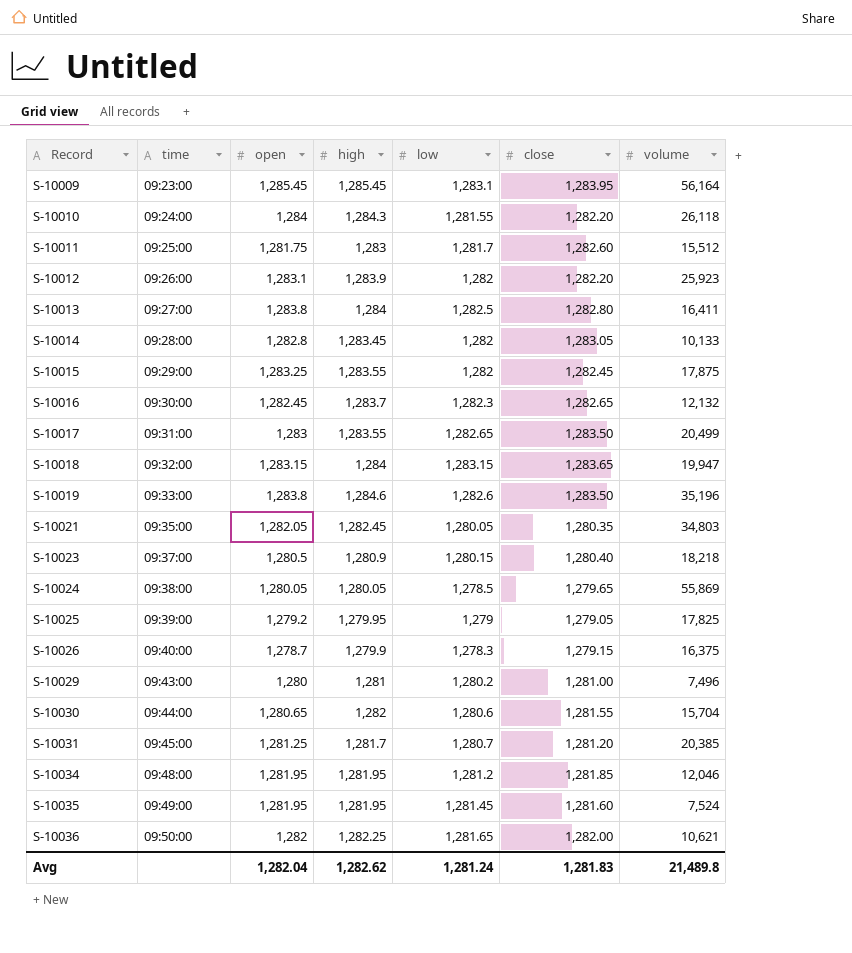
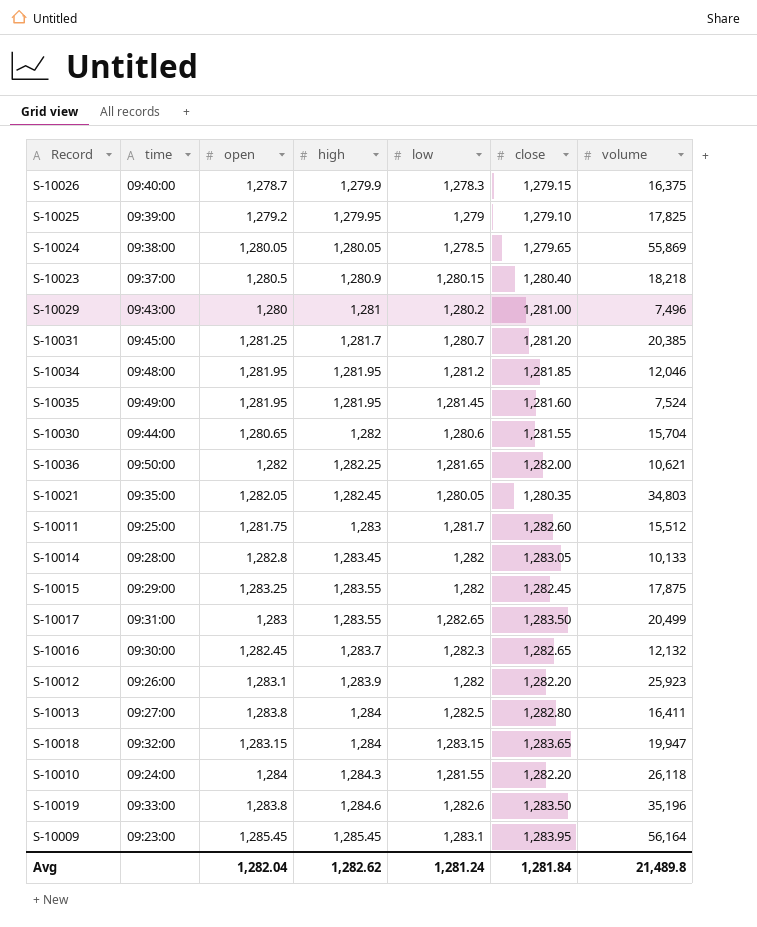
row order: Record ascending -> high ascending
S-10025 | close: 1,279.05 -> 1,279.10
Avg | close: 1,281.83 -> 1,281.84

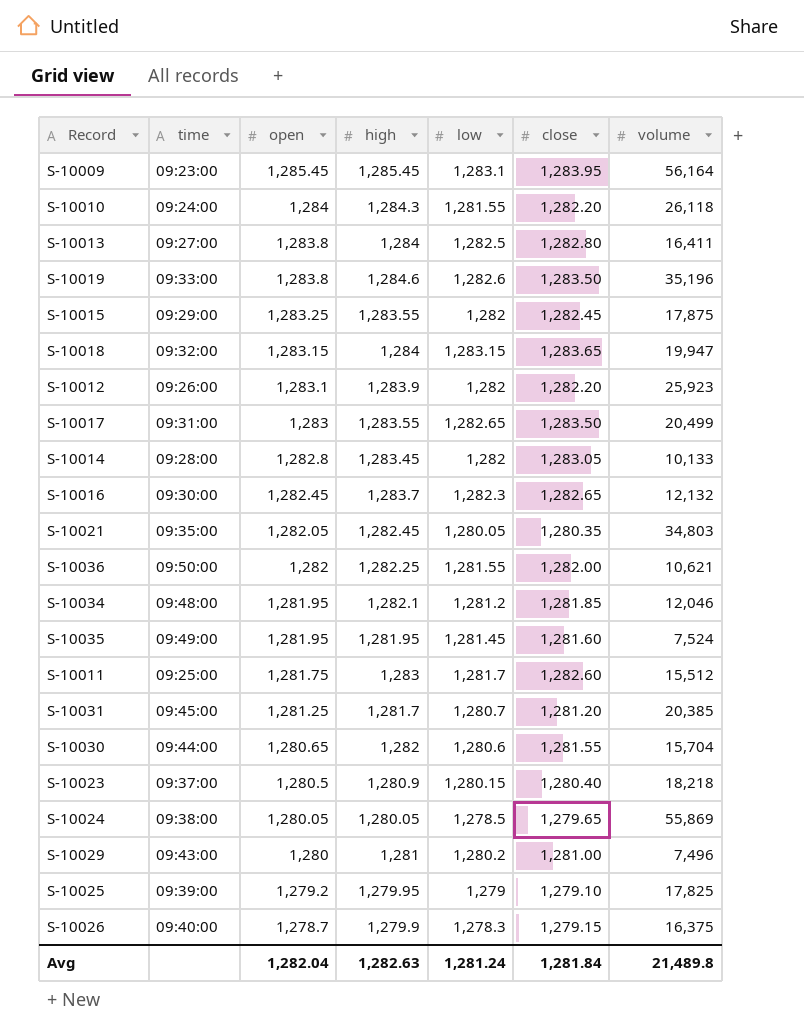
row order: high ascending -> open descending
S-10036 | low: 1,281.65 -> 1,281.55
S-10034 | high: 1,281.95 -> 1,282.1
Avg | high: 1,282.62 -> 1,282.63

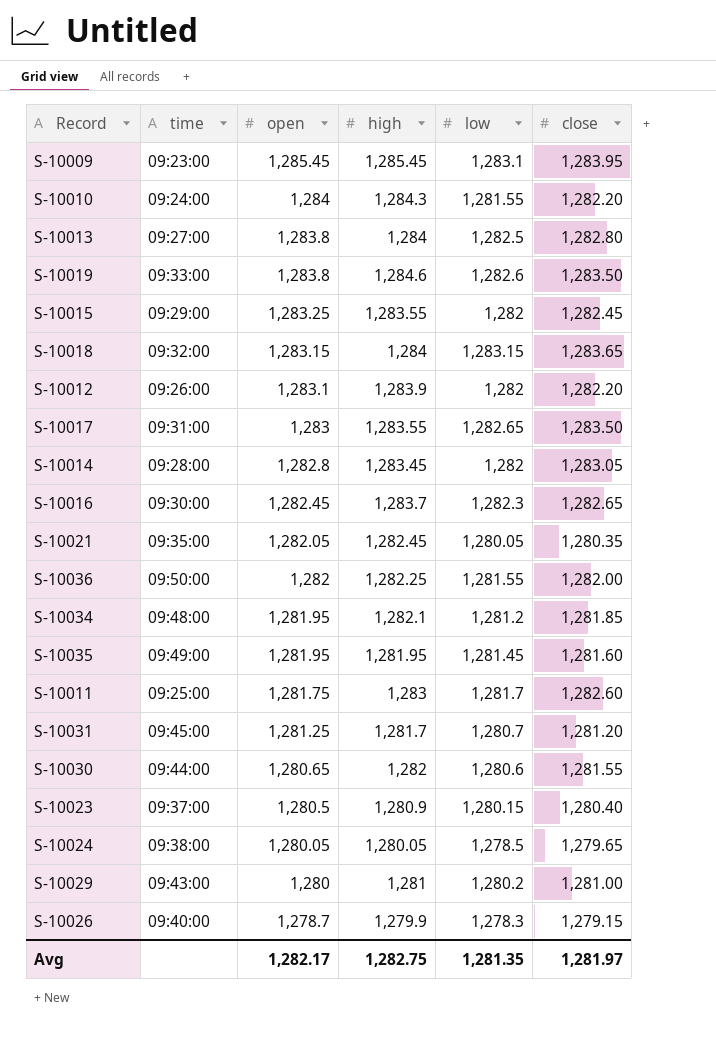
column volume | position: 7 -> none
row S-10025: 09:39:00 | 1,279.2 | 1,279.95 | 1,279 | 1,279.10 | 17,825 -> none
Avg | open: 1,282.04 -> 1,282.17
Avg | high: 1,282.63 -> 1,282.75
Avg | low: 1,281.24 -> 1,281.35
Avg | close: 1,281.84 -> 1,281.97

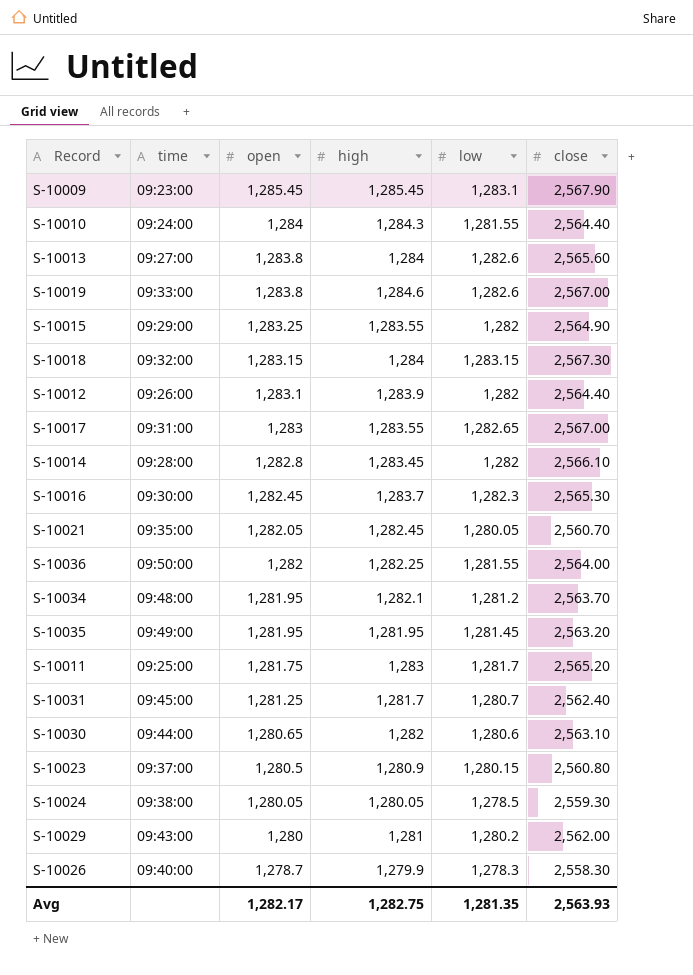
S-10009 | close: 1,283.95 -> 2,567.90
S-10010 | close: 1,282.20 -> 2,564.40
S-10013 | low: 1,282.5 -> 1,282.6
S-10013 | close: 1,282.80 -> 2,565.60
S-10019 | close: 1,283.50 -> 2,567.00
S-10015 | close: 1,282.45 -> 2,564.90
S-10018 | close: 1,283.65 -> 2,567.30
S-10012 | close: 1,282.20 -> 2,564.40
S-10017 | close: 1,283.50 -> 2,567.00
S-10014 | close: 1,283.05 -> 2,566.10
S-10016 | close: 1,282.65 -> 2,565.30
S-10021 | close: 1,280.35 -> 2,560.70
S-10036 | close: 1,282.00 -> 2,564.00
S-10034 | close: 1,281.85 -> 2,563.70
S-10035 | close: 1,281.60 -> 2,563.20
S-10011 | close: 1,282.60 -> 2,565.20
S-10031 | close: 1,281.20 -> 2,562.40
S-10030 | close: 1,281.55 -> 2,563.10
S-10023 | close: 1,280.40 -> 2,560.80
S-10024 | close: 1,279.65 -> 2,559.30
S-10029 | close: 1,281.00 -> 2,562.00
S-10026 | close: 1,279.15 -> 2,558.30
Avg | close: 1,281.97 -> 2,563.93

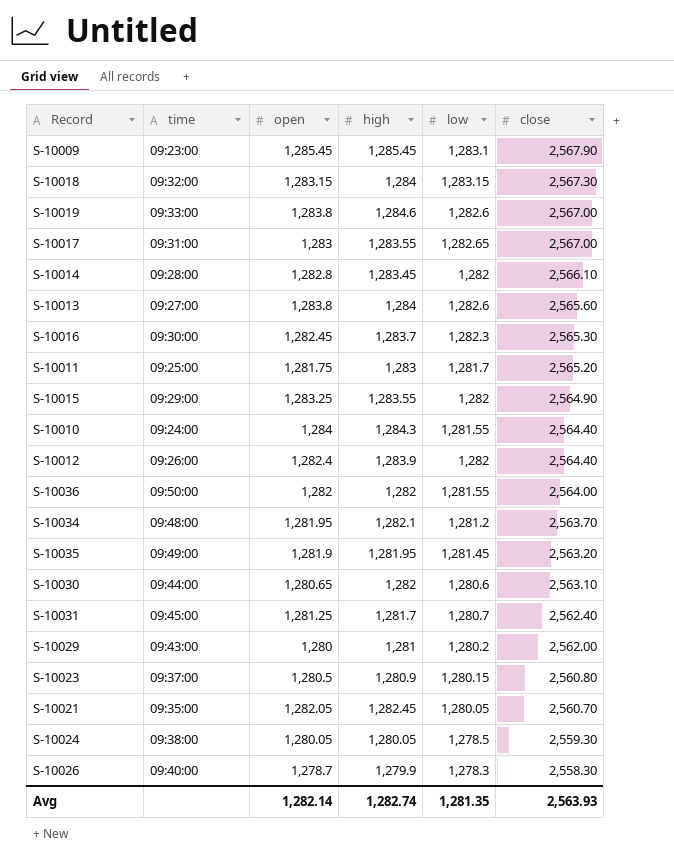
row order: open descending -> close descending
S-10012 | open: 1,283.1 -> 1,282.4
S-10036 | high: 1,282.25 -> 1,282
S-10035 | open: 1,281.95 -> 1,281.9
Avg | open: 1,282.17 -> 1,282.14
Avg | high: 1,282.75 -> 1,282.74

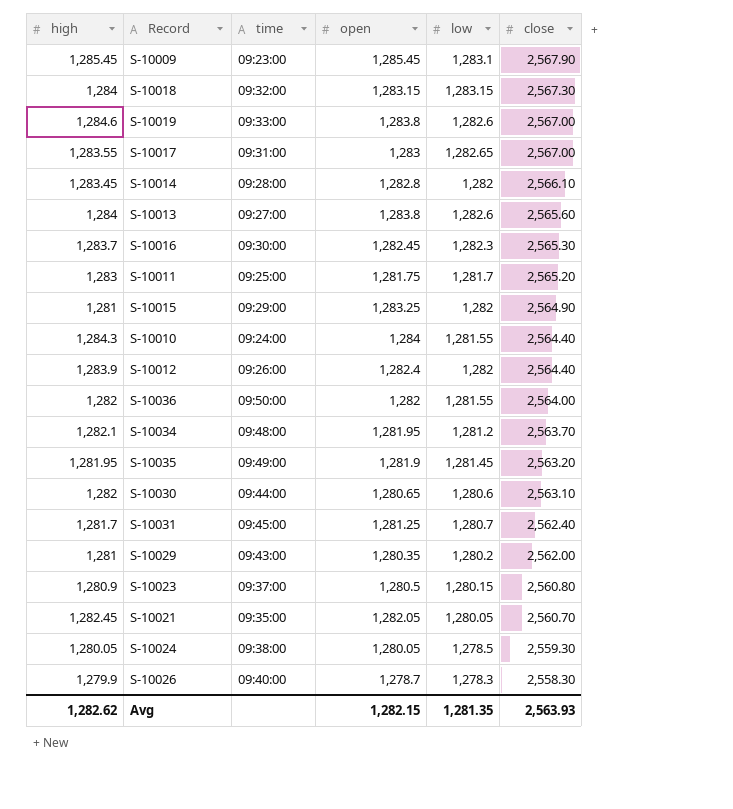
column high | position: 4 -> 1
S-10015 | high: 1,283.55 -> 1,281
S-10029 | open: 1,280 -> 1,280.35
Avg | high: 1,282.74 -> 1,282.62
Avg | open: 1,282.14 -> 1,282.15

